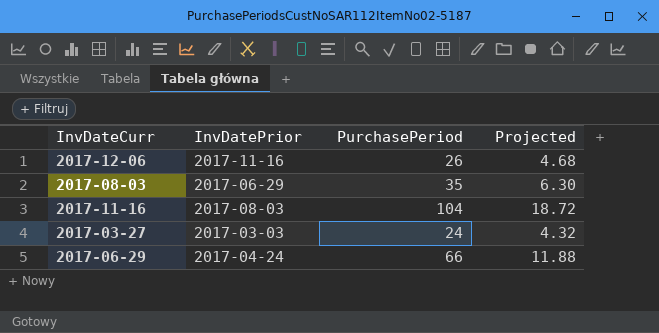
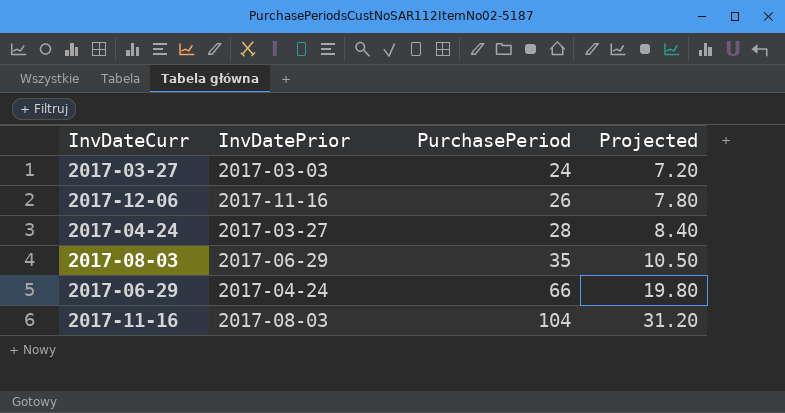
row order: none -> PurchasePeriod ascending
column Projected | formula: [PurchasePeriod] * 0.18 -> [PurchasePeriod] * 0.3
row 2017-04-24: none -> 2017-03-27 | 28 | 8.40

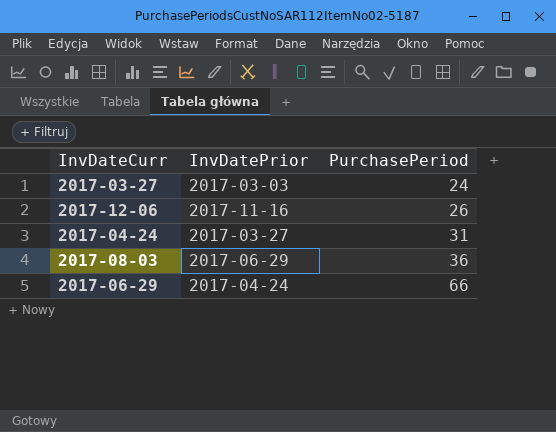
column Projected | formula: [PurchasePeriod] * 0.3 -> none
row 2017-11-16: 2017-08-03 | 104 | 31.20 -> none
2017-04-24 | PurchasePeriod: 28 -> 31
2017-08-03 | PurchasePeriod: 35 -> 36

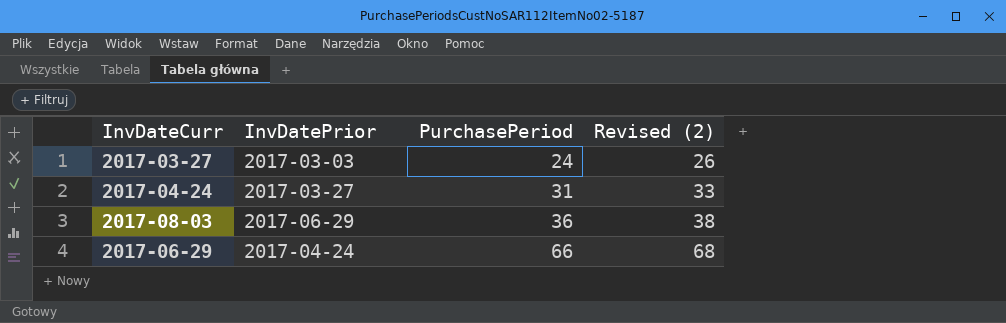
column Revised (2) | formula: none -> [PurchasePeriod] + 2
row 2017-12-06: 2017-11-16 | 26 -> none

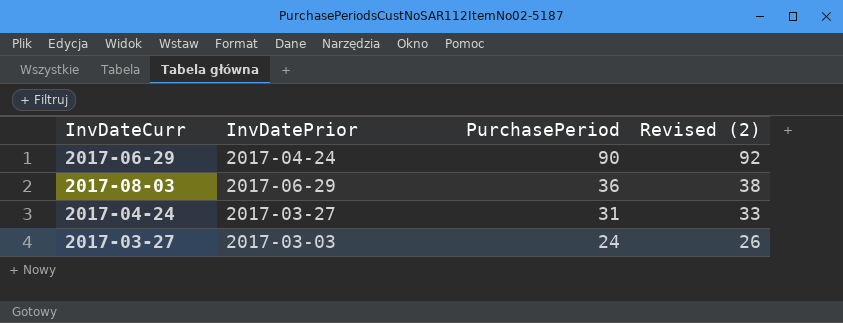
row order: PurchasePeriod ascending -> PurchasePeriod descending
2017-06-29 | PurchasePeriod: 66 -> 90
2017-06-29 | Revised (2): 68 -> 92

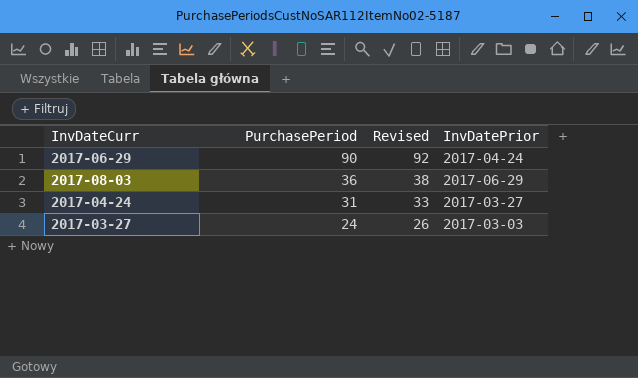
column name: Revised (2) -> Revised
column InvDatePrior | position: 2 -> 4

